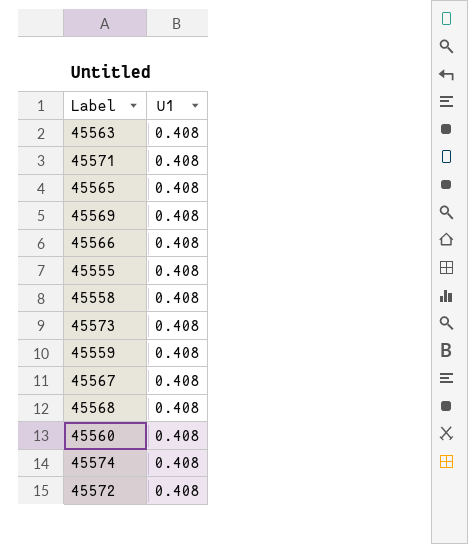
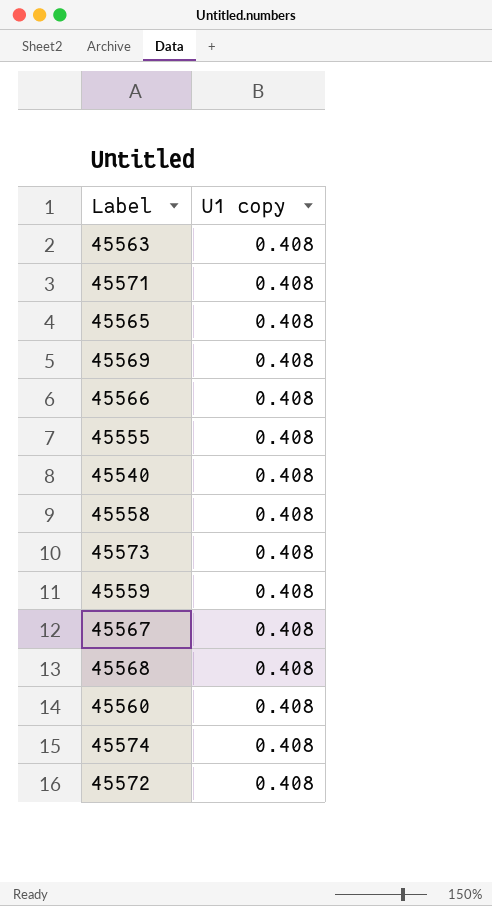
column name: U1 -> U1 copy
row 45540: none -> 0.408

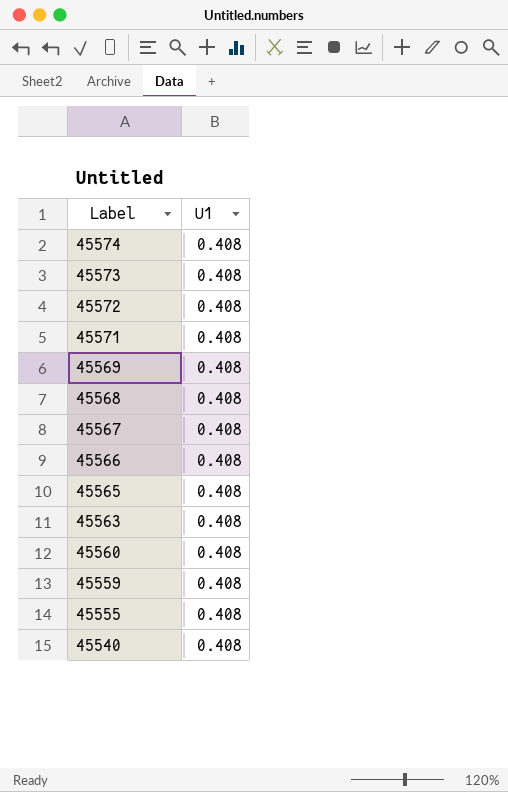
row order: none -> Label descending
column name: U1 copy -> U1
row 45558: 0.408 -> none

